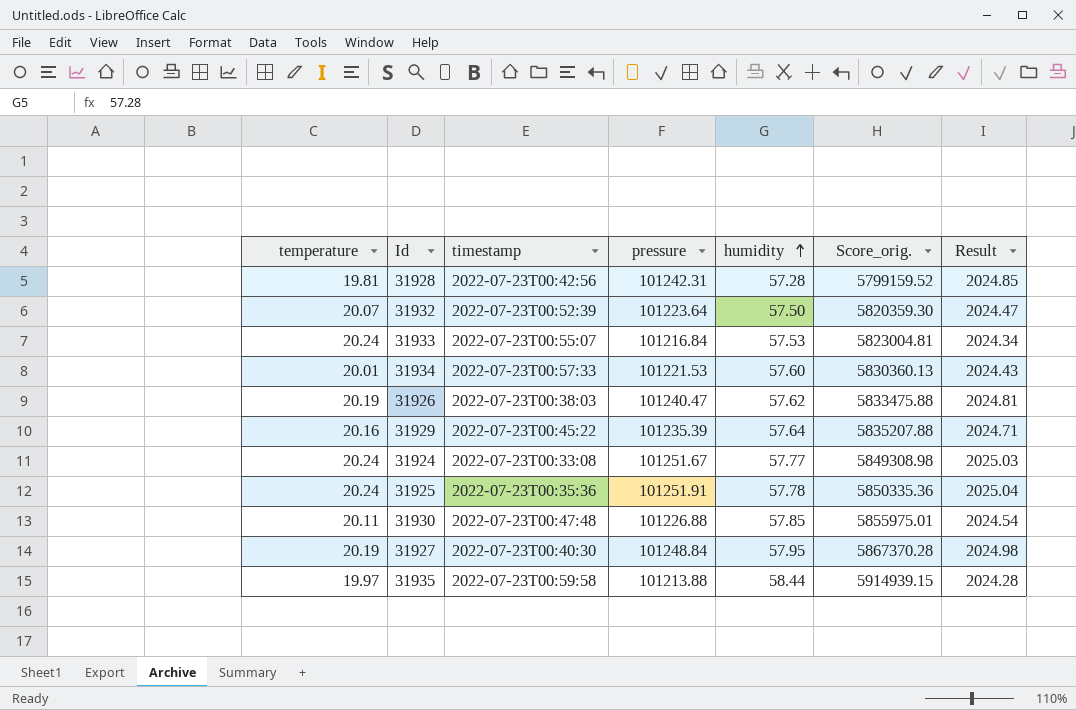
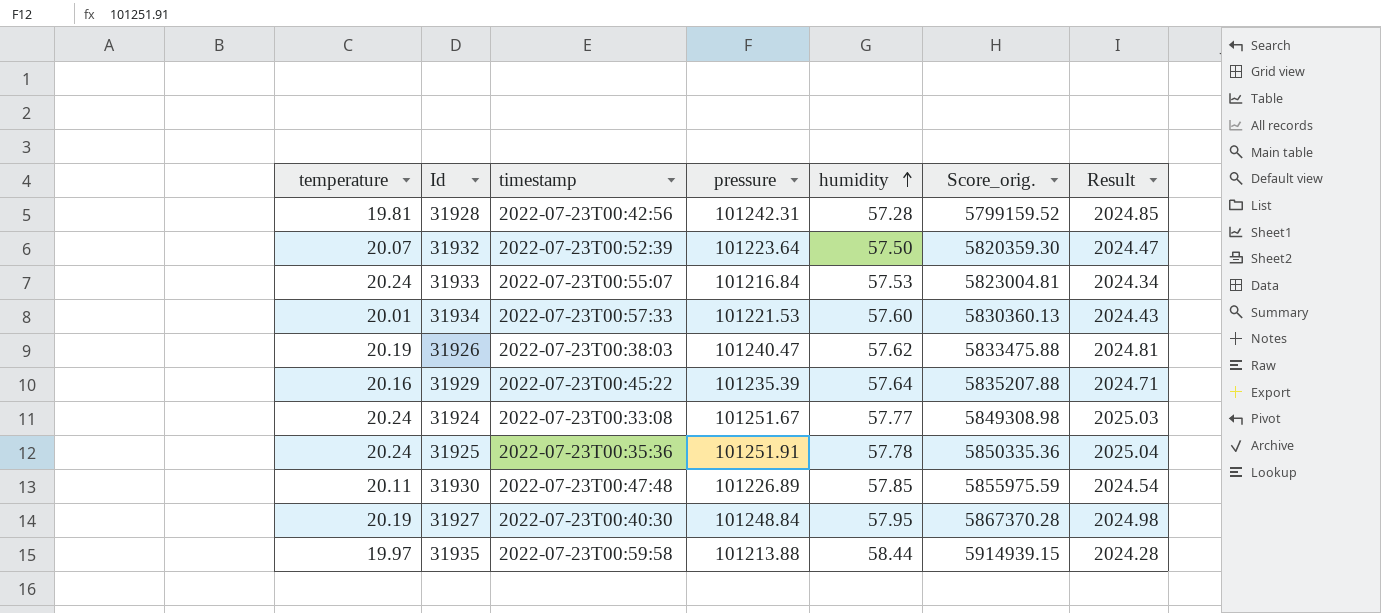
31930 | pressure: 101226.88 -> 101226.89
31930 | Score_orig.: 5855975.01 -> 5855975.59

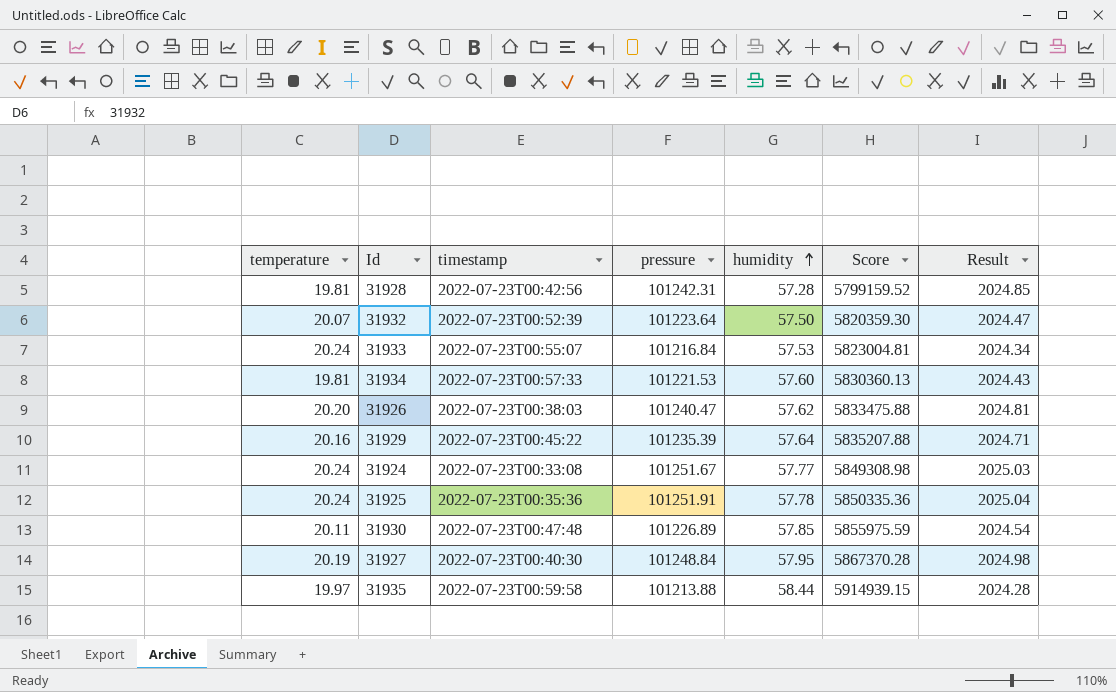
column name: Score_orig. -> Score
31934 | temperature: 20.01 -> 19.81
31926 | temperature: 20.19 -> 20.20

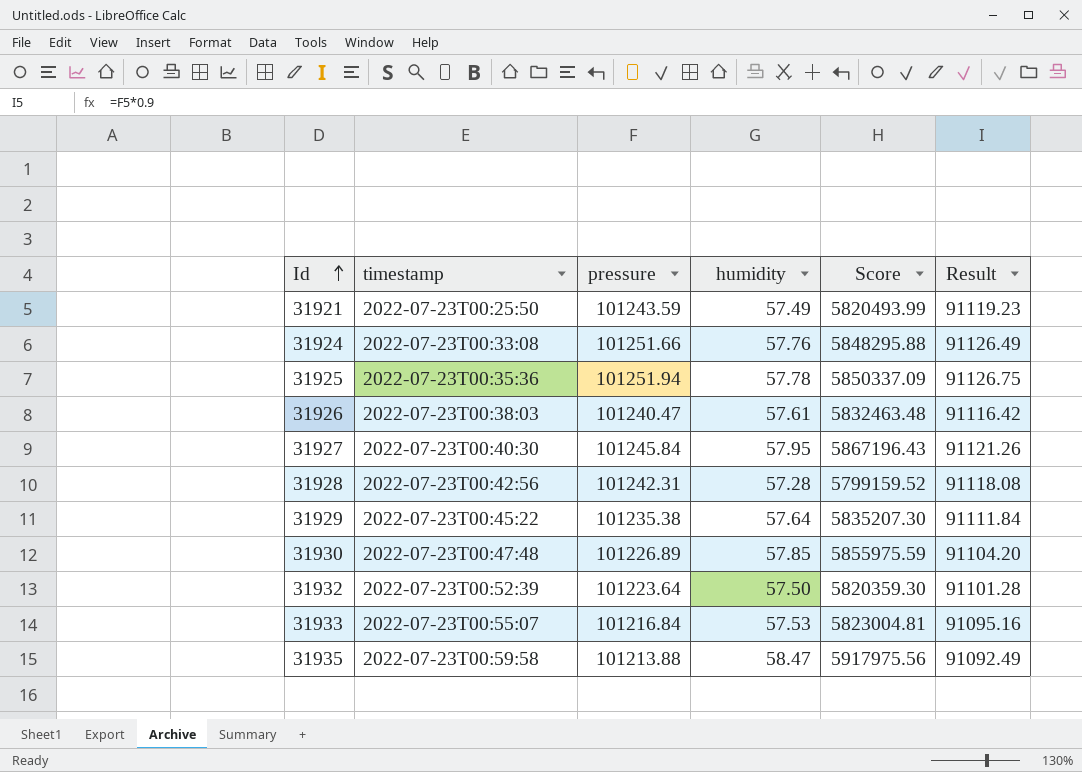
row order: humidity ascending -> Id ascending
column temperature | position: 1 -> none
column Result | formula: [pressure] * 0.02 -> [pressure] * 0.9
row 31934: 19.81 | 2022-07-23T00:57:33 | 101221.53 | 57.60 | 5830360.13 | 2024.43 -> none
row 31921: none -> 2022-07-23T00:25:50 | 101243.59 | 57.49 | 5820493.99 | 91119.23
31924 | pressure: 101251.67 -> 101251.66
31924 | humidity: 57.77 -> 57.76
31924 | Score: 5849308.98 -> 5848295.88
31925 | pressure: 101251.91 -> 101251.94
31925 | Score: 5850335.36 -> 5850337.09
31926 | humidity: 57.62 -> 57.61
31926 | Score: 5833475.88 -> 5832463.48
31927 | pressure: 101248.84 -> 101245.84
31927 | Score: 5867370.28 -> 5867196.43
31929 | pressure: 101235.39 -> 101235.38
31929 | Score: 5835207.88 -> 5835207.30
31935 | humidity: 58.44 -> 58.47
31935 | Score: 5914939.15 -> 5917975.56

